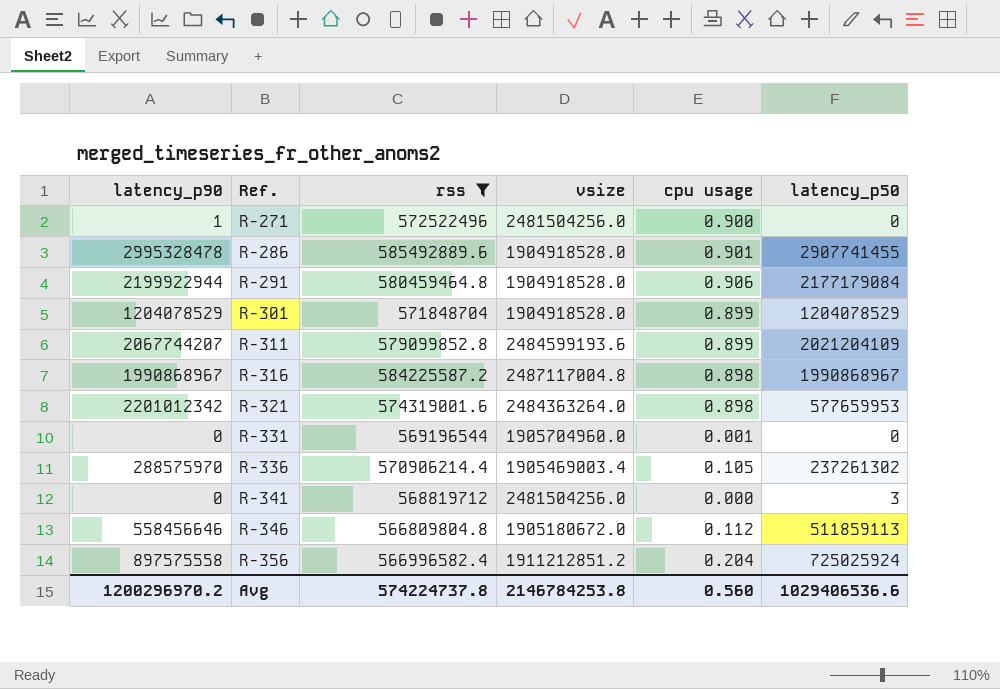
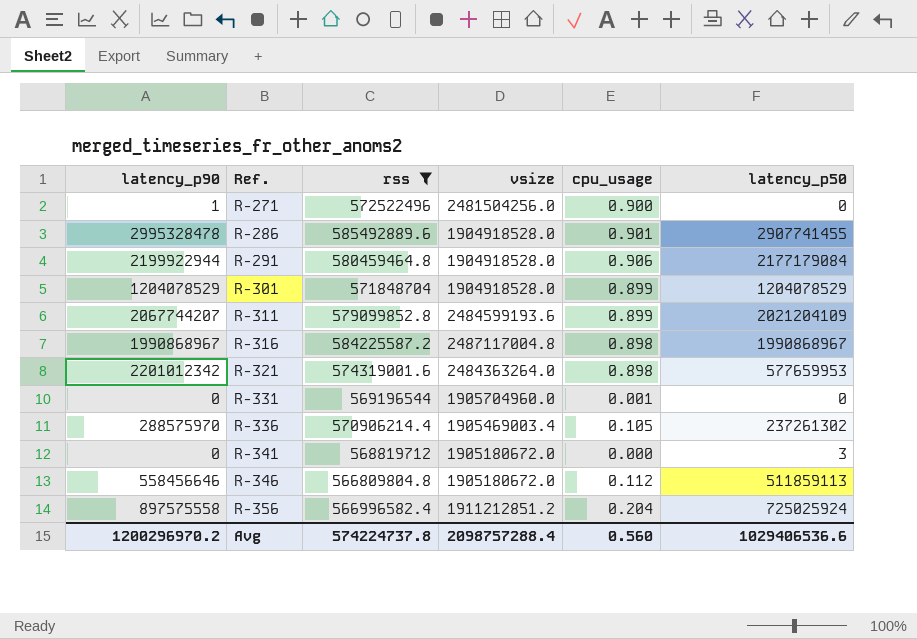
column name: cpu usage -> cpu_usage
R-341 | vsize: 2481504256.0 -> 1905180672.0
Avg | vsize: 2146784253.8 -> 2098757288.4

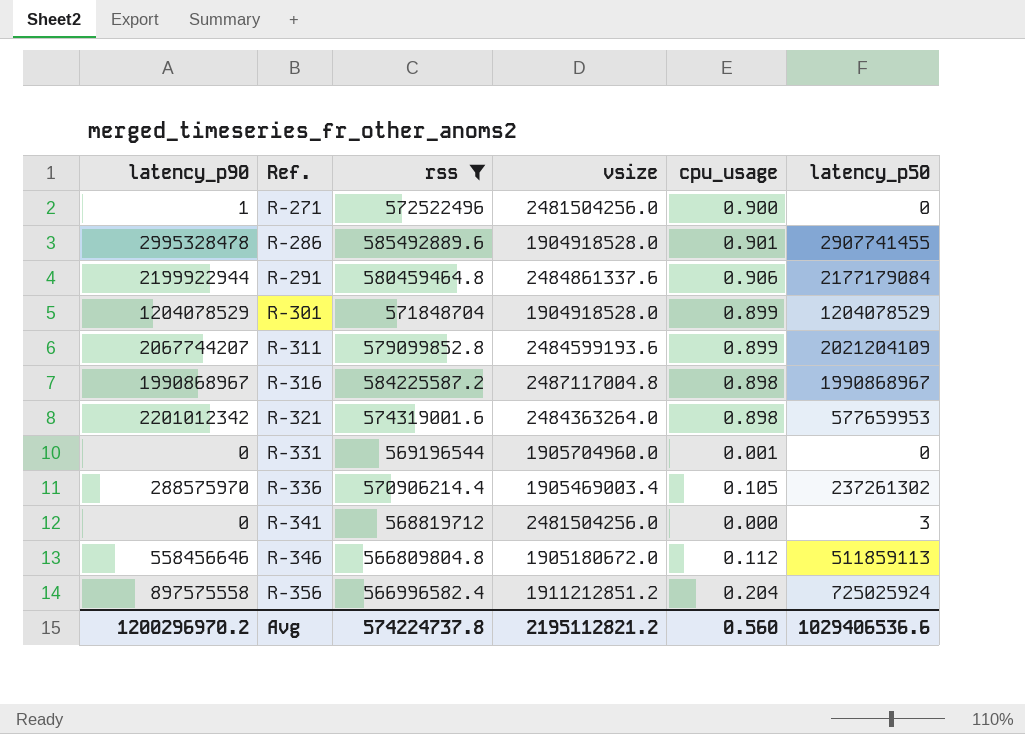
R-291 | vsize: 1904918528.0 -> 2484861337.6
R-341 | vsize: 1905180672.0 -> 2481504256.0
Avg | vsize: 2098757288.4 -> 2195112821.2

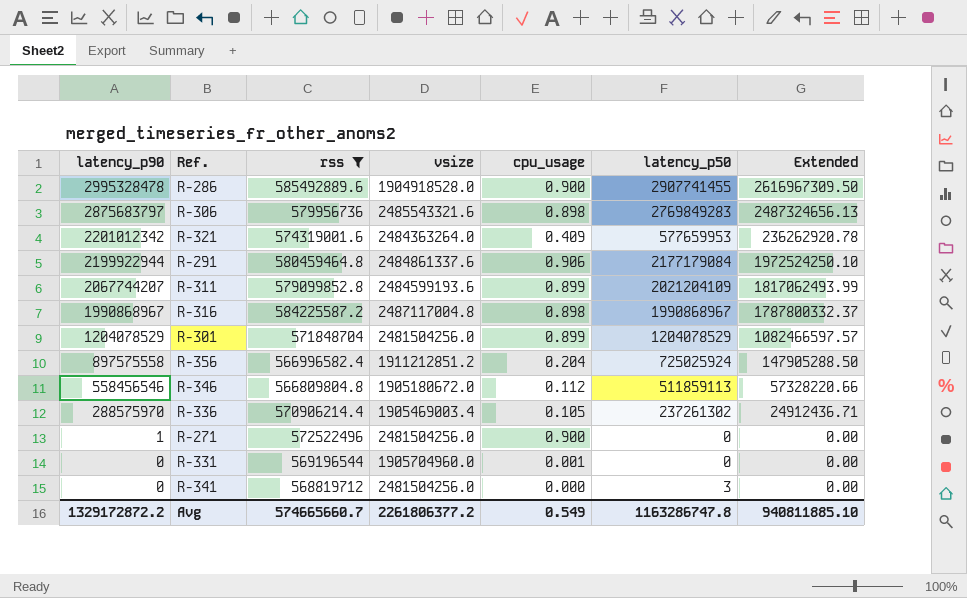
row order: Ref. ascending -> latency_p90 descending
column Extended | formula: none -> [cpu_usage] * [latency_p50]
R-286 | cpu_usage: 0.901 -> 0.900
row R-306: none -> 2875683797 | 579956736 | 2485543321.6 | 0.898 | 2769849283 | 2487324656.13
R-321 | cpu_usage: 0.898 -> 0.409
R-301 | vsize: 1904918528.0 -> 2481504256.0
R-346 | latency_p90: 558456646 -> 558456546
Avg | latency_p90: 1200296970.2 -> 1329172872.2
Avg | rss: 574224737.8 -> 574665660.7
Avg | vsize: 2195112821.2 -> 2261806377.2
Avg | cpu_usage: 0.560 -> 0.549
Avg | latency_p50: 1029406536.6 -> 1163286747.8

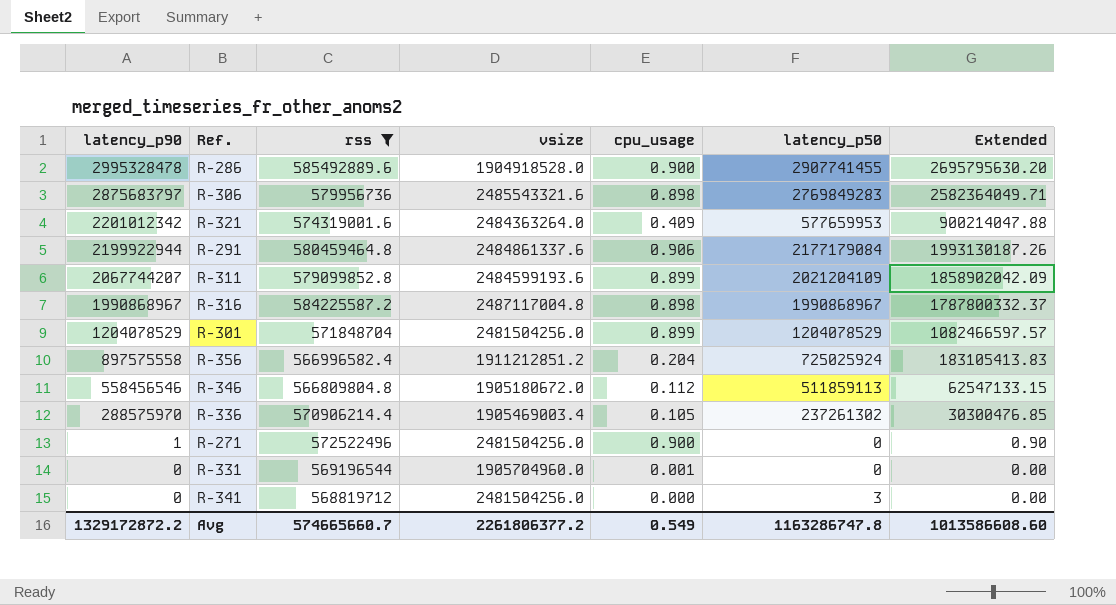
column Extended | formula: [cpu_usage] * [latency_p50] -> [latency_p90] * [cpu_usage]
Avg | Extended: 940811885.10 -> 1013586608.60

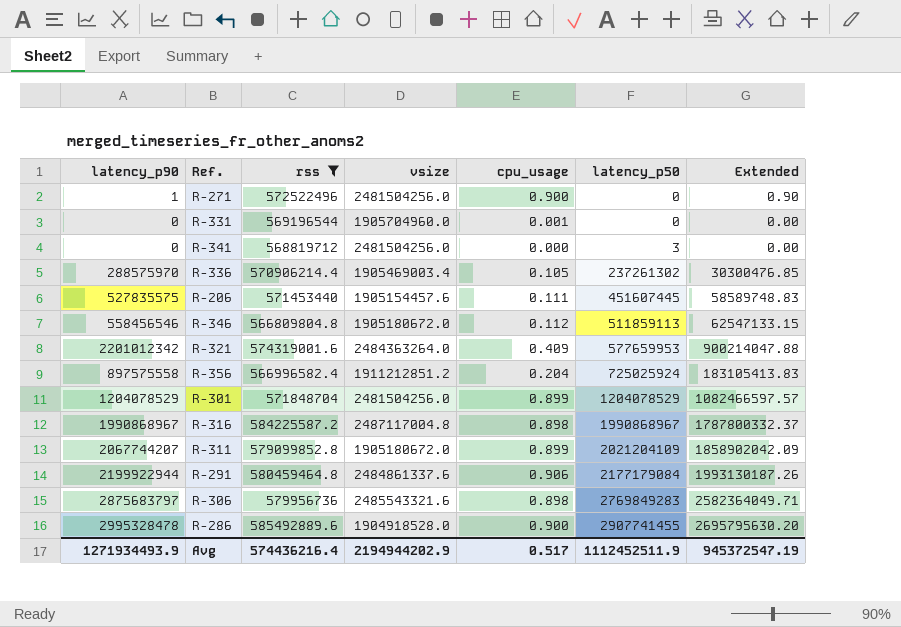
row order: latency_p90 descending -> latency_p50 ascending
row R-206: none -> 527835575 | 571453440 | 1905154457.6 | 0.111 | 451607445 | 58589748.83
R-311 | vsize: 2484599193.6 -> 1905180672.0
Avg | latency_p90: 1329172872.2 -> 1271934493.9
Avg | rss: 574665660.7 -> 574436216.4
Avg | vsize: 2261806377.2 -> 2194944202.9
Avg | cpu_usage: 0.549 -> 0.517
Avg | latency_p50: 1163286747.8 -> 1112452511.9
Avg | Extended: 1013586608.60 -> 945372547.19

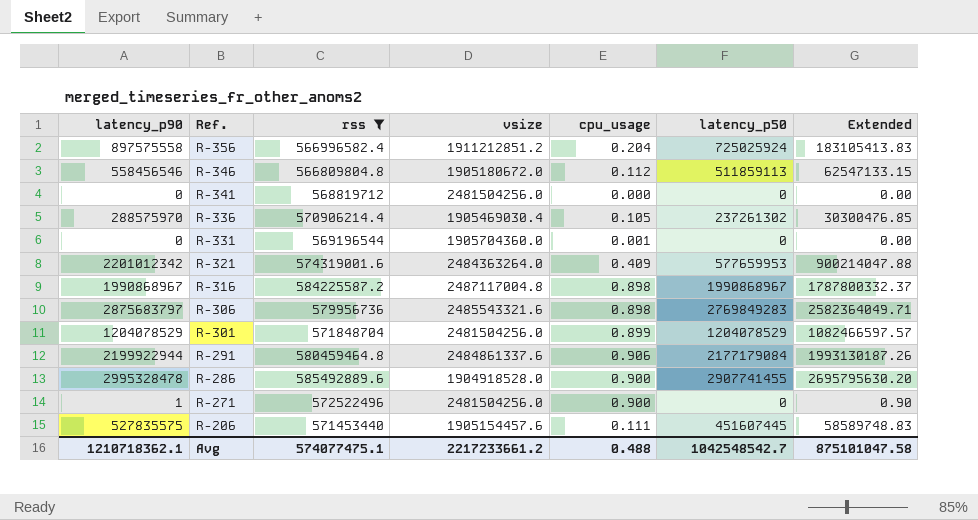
row order: latency_p50 ascending -> Ref. descending
row R-311: 2067744207 | 579099852.8 | 1905180672.0 | 0.899 | 2021204109 | 1858902042.09 -> none
R-341 | latency_p50: 3 -> 0
R-336 | vsize: 1905469003.4 -> 1905469030.4
R-331 | vsize: 1905704960.0 -> 1905704360.0
Avg | latency_p90: 1271934493.9 -> 1210718362.1
Avg | rss: 574436216.4 -> 574077475.1
Avg | vsize: 2194944202.9 -> 2217233661.2
Avg | cpu_usage: 0.517 -> 0.488
Avg | latency_p50: 1112452511.9 -> 1042548542.7
Avg | Extended: 945372547.19 -> 875101047.58

